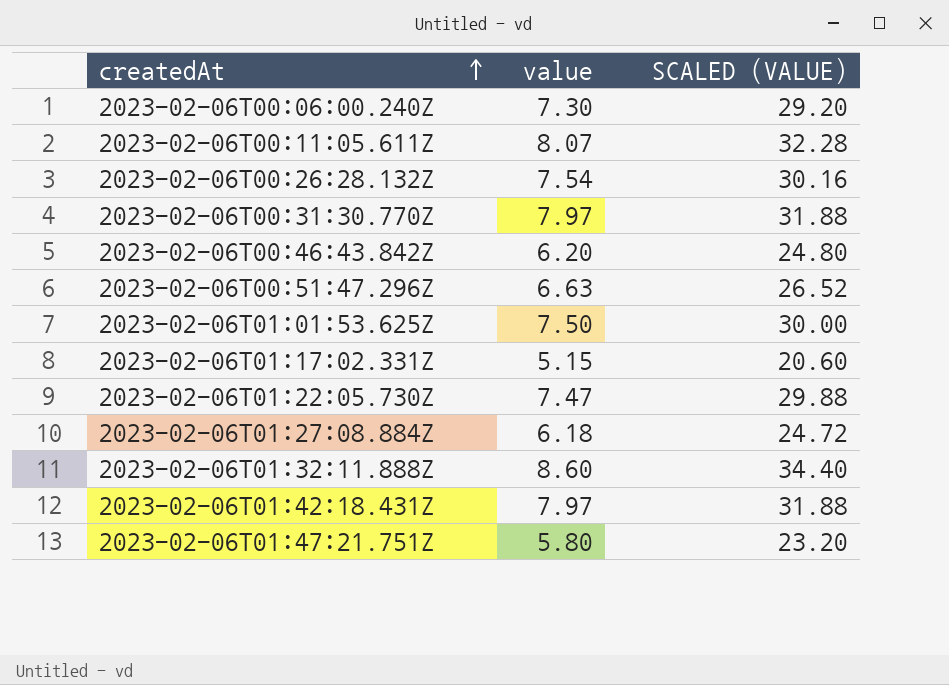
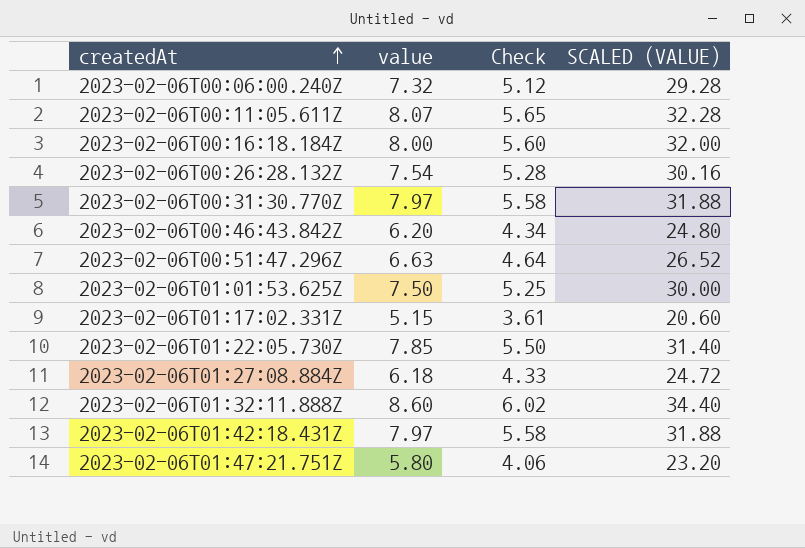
column Check | formula: none -> [value] * 0.7
2023-02-06T00:06:00.240Z | value: 7.30 -> 7.32
2023-02-06T00:06:00.240Z | SCALED (VALUE): 29.20 -> 29.28
row 2023-02-06T00:16:18.184Z: none -> 8.00 | 5.60 | 32.00
2023-02-06T01:22:05.730Z | value: 7.47 -> 7.85
2023-02-06T01:22:05.730Z | SCALED (VALUE): 29.88 -> 31.40

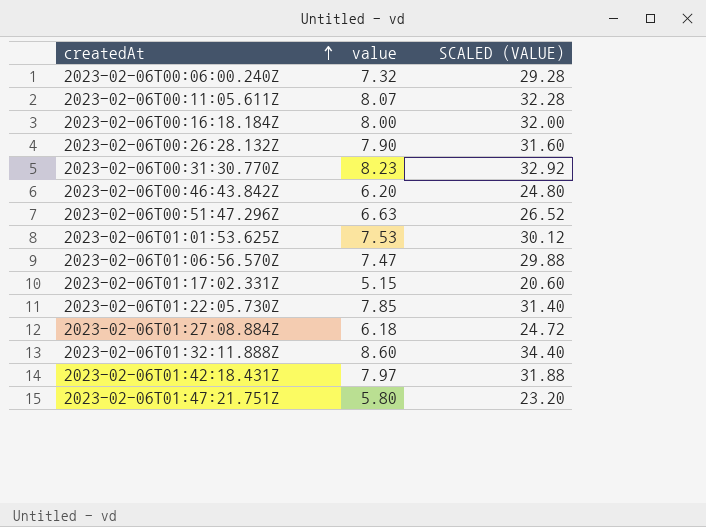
column Check | formula: [value] * 0.7 -> none
2023-02-06T00:26:28.132Z | value: 7.54 -> 7.90
2023-02-06T00:26:28.132Z | SCALED (VALUE): 30.16 -> 31.60
2023-02-06T00:31:30.770Z | value: 7.97 -> 8.23
2023-02-06T00:31:30.770Z | SCALED (VALUE): 31.88 -> 32.92
2023-02-06T01:01:53.625Z | value: 7.50 -> 7.53
2023-02-06T01:01:53.625Z | SCALED (VALUE): 30.00 -> 30.12
row 2023-02-06T01:06:56.570Z: none -> 7.47 | 29.88

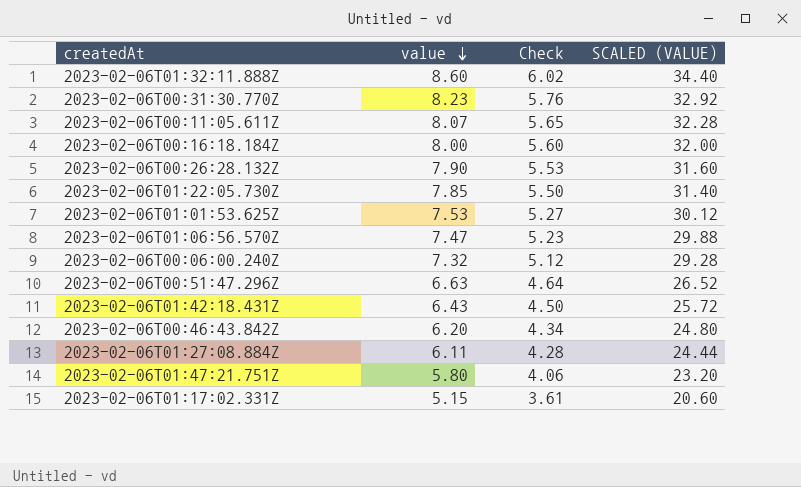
row order: createdAt ascending -> value descending
column Check | formula: none -> [value] * 0.7
2023-02-06T01:42:18.431Z | value: 7.97 -> 6.43
2023-02-06T01:42:18.431Z | SCALED (VALUE): 31.88 -> 25.72
2023-02-06T01:27:08.884Z | value: 6.18 -> 6.11
2023-02-06T01:27:08.884Z | SCALED (VALUE): 24.72 -> 24.44

